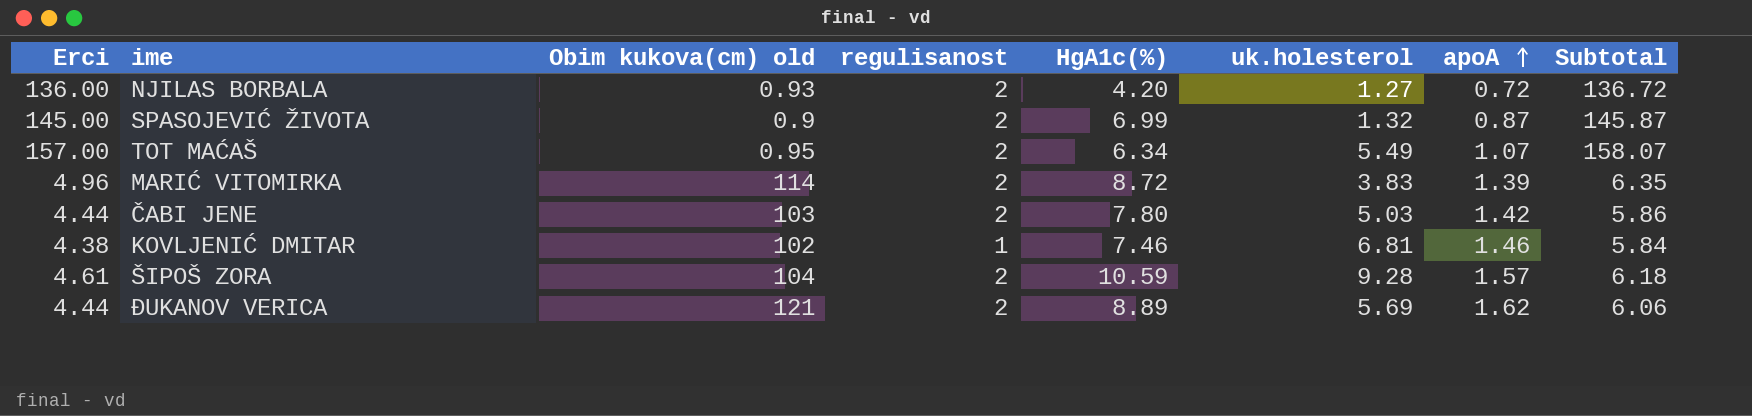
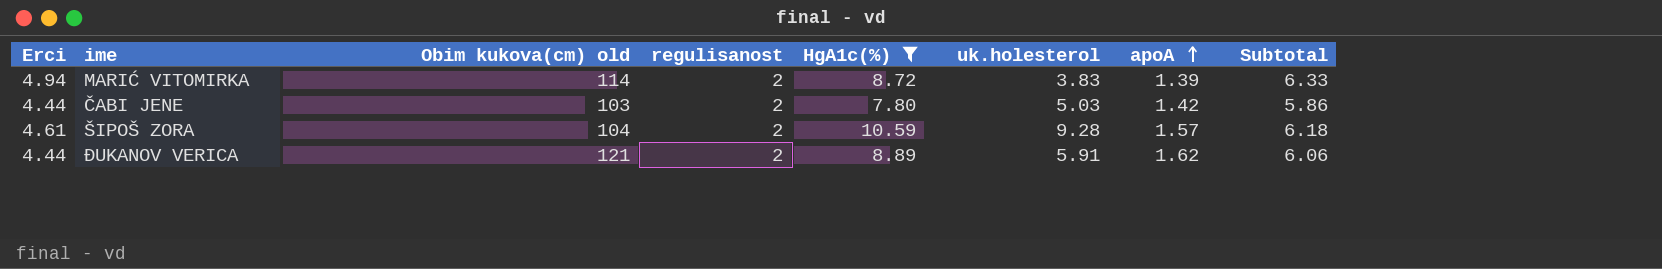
filter: none -> HgA1c(%) >= 7.80
MARIĆ VITOMIRKA | Erci: 4.96 -> 4.94
MARIĆ VITOMIRKA | Subtotal: 6.35 -> 6.33
ĐUKANOV VERICA | uk.holesterol: 5.69 -> 5.91

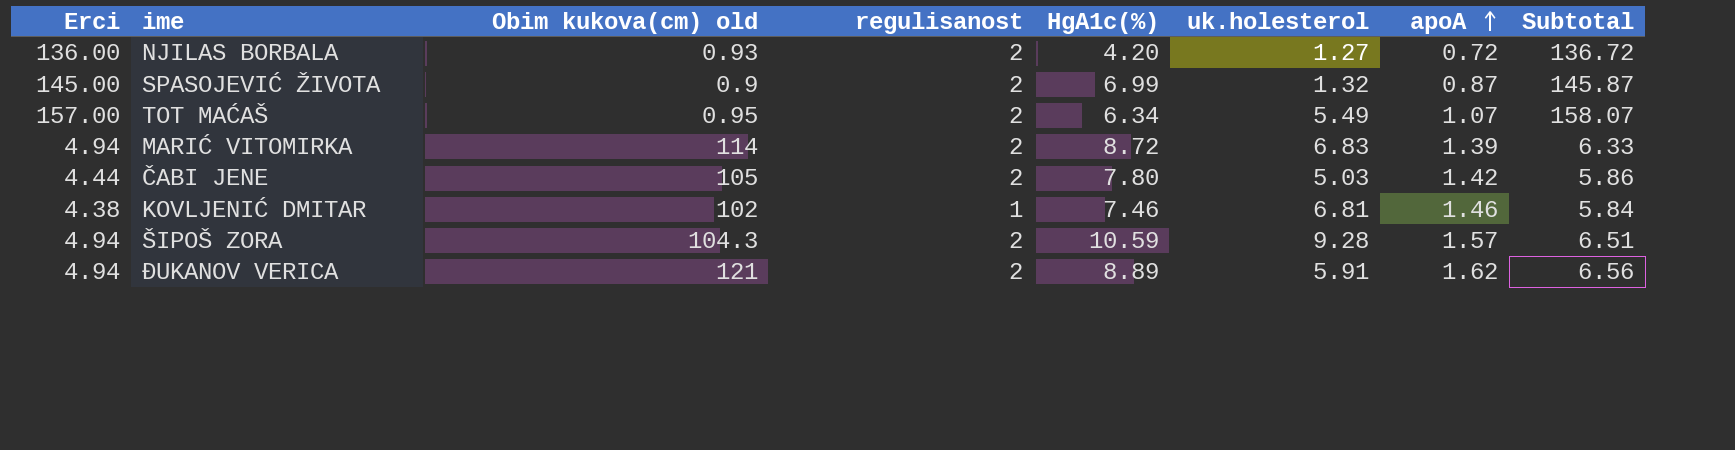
filter: HgA1c(%) >= 7.80 -> none
MARIĆ VITOMIRKA | uk.holesterol: 3.83 -> 6.83
ČABI JENE | Obim kukova(cm) old: 103 -> 105
ŠIPOŠ ZORA | Erci: 4.61 -> 4.94
ŠIPOŠ ZORA | Obim kukova(cm) old: 104 -> 104.3
ŠIPOŠ ZORA | Subtotal: 6.18 -> 6.51
ĐUKANOV VERICA | Erci: 4.44 -> 4.94
ĐUKANOV VERICA | Subtotal: 6.06 -> 6.56

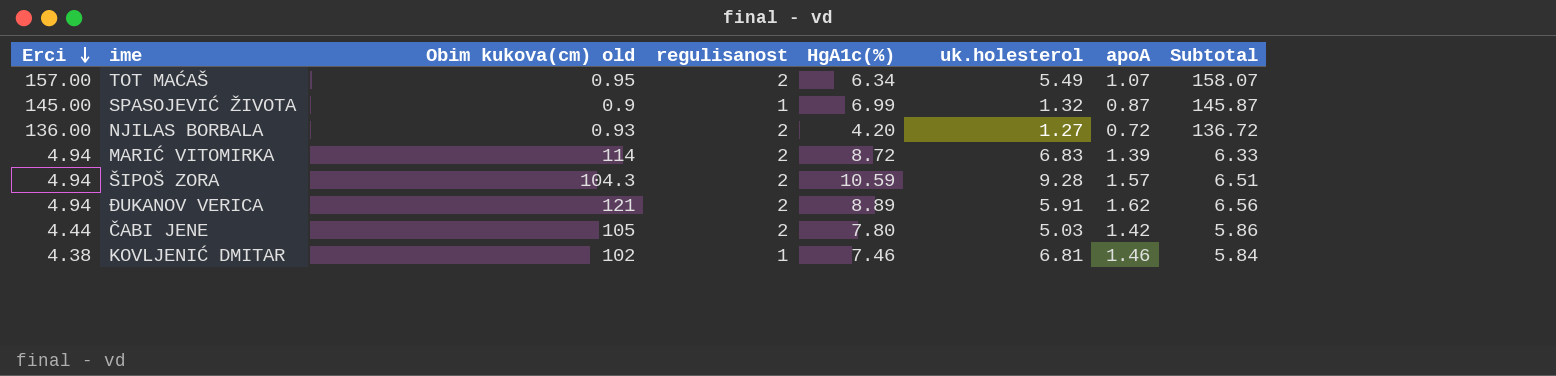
row order: apoA ascending -> Erci descending
SPASOJEVIĆ ŽIVOTA | regulisanost: 2 -> 1

